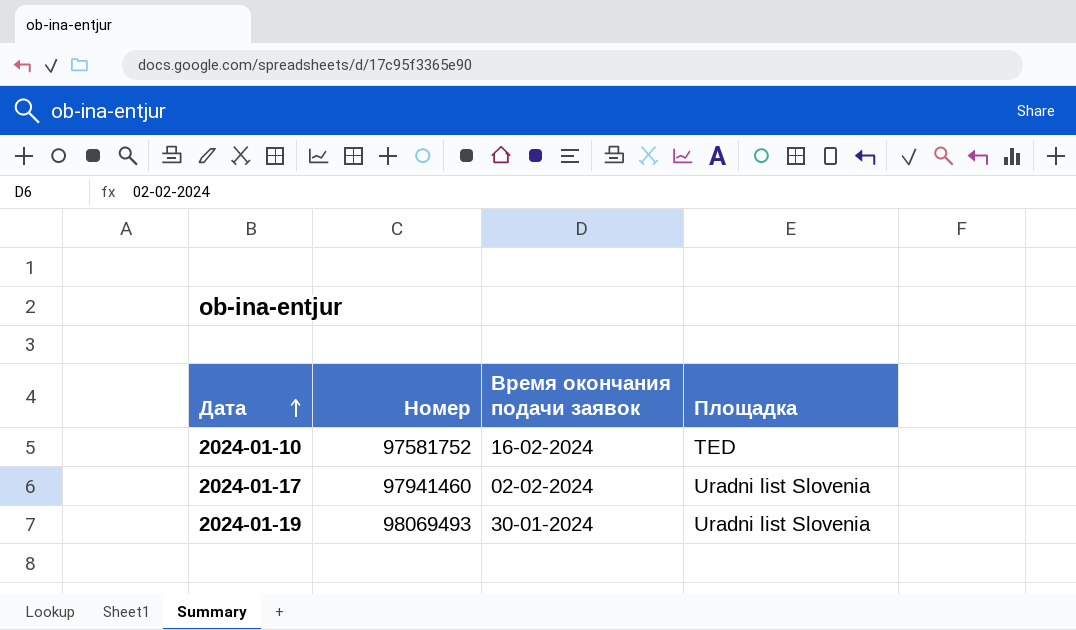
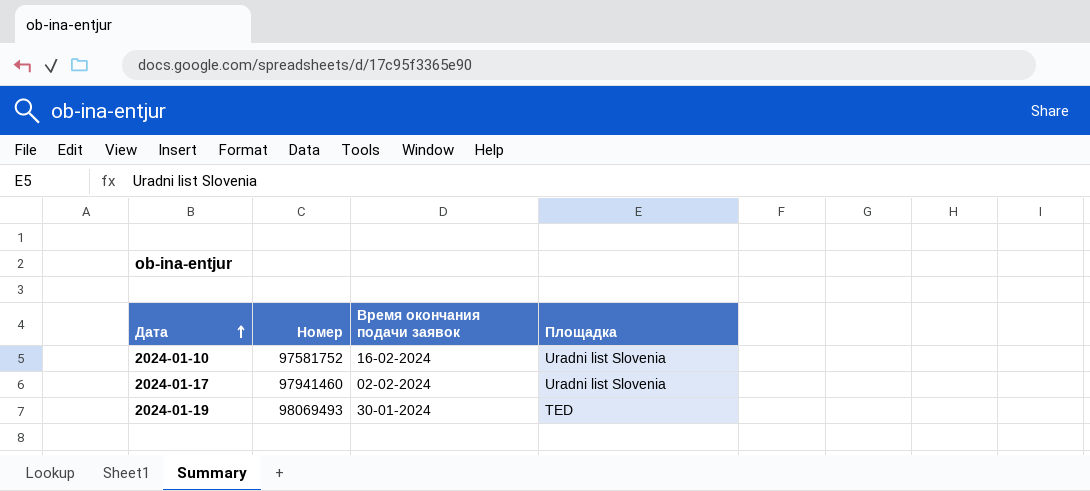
2024-01-10 | Площадка: TED -> Uradni list Slovenia
2024-01-19 | Площадка: Uradni list Slovenia -> TED

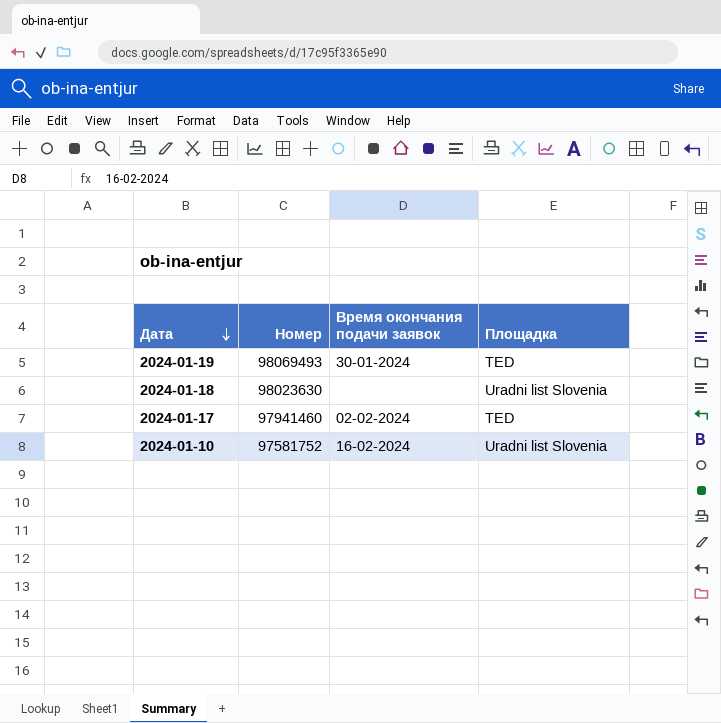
row order: Дата ascending -> Дата descending
row 2024-01-18: none -> 98023630 | none | Uradni list Slovenia
2024-01-17 | Площадка: Uradni list Slovenia -> TED

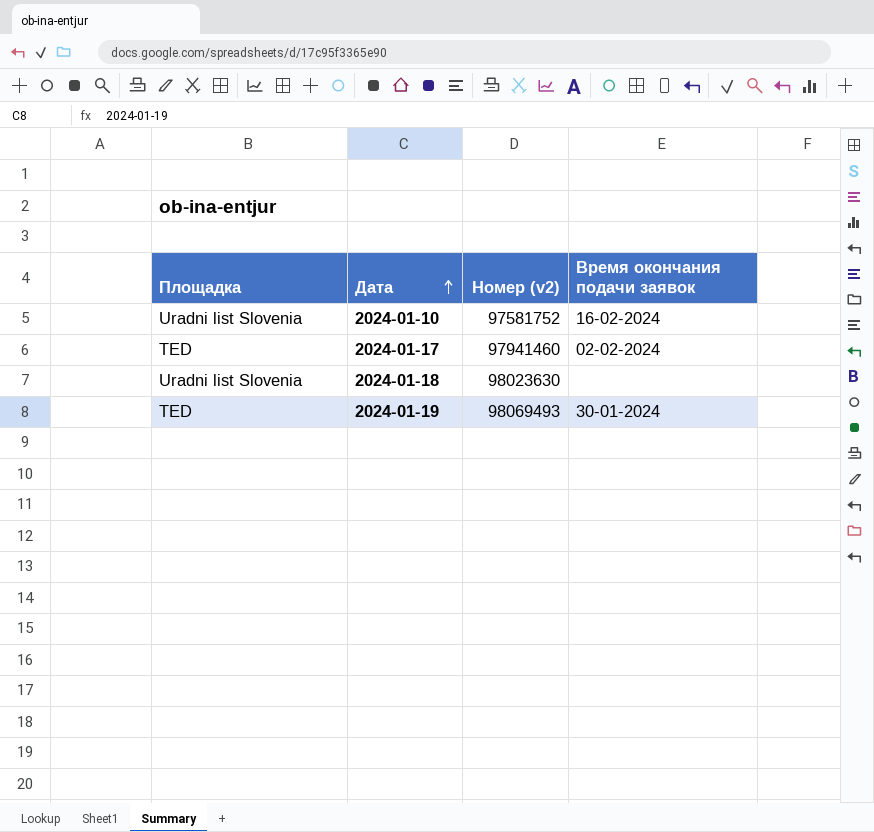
row order: Дата descending -> Дата ascending
column Площадка | position: 4 -> 1
column name: Номер -> Номер (v2)

